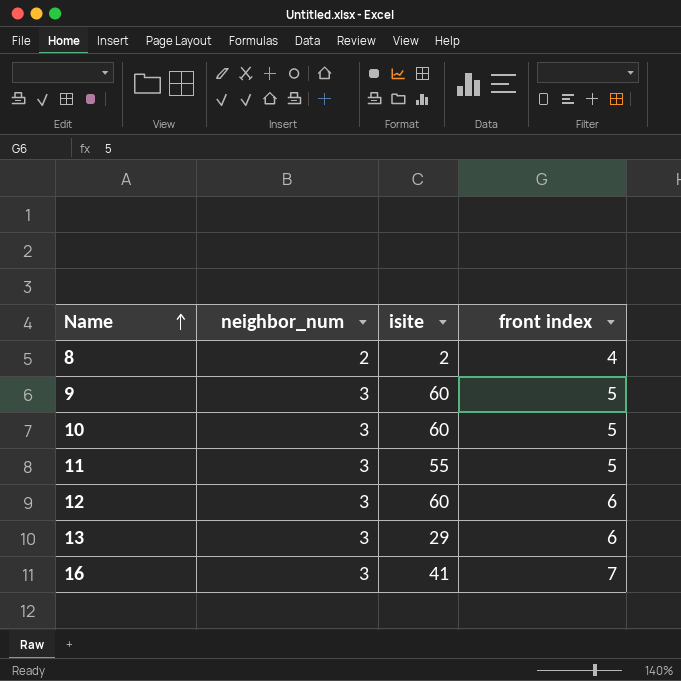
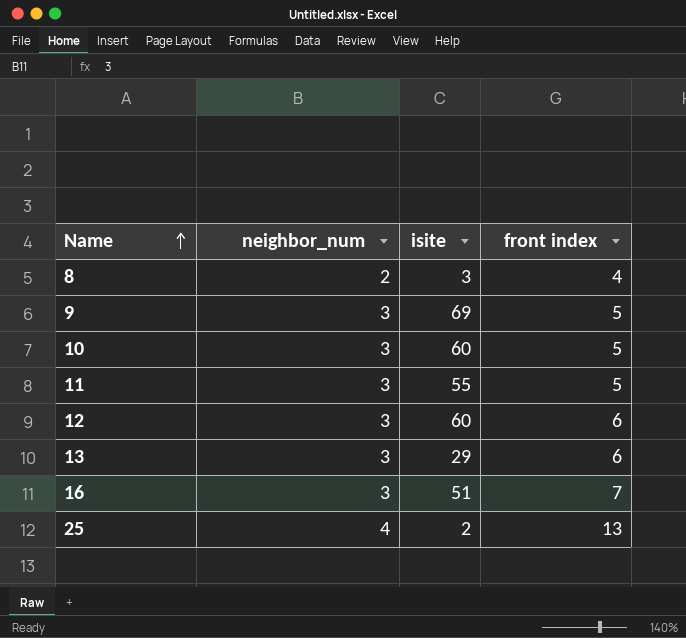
8 | isite: 2 -> 3
9 | isite: 60 -> 69
16 | isite: 41 -> 51
row 25: none -> 4 | 2 | 13

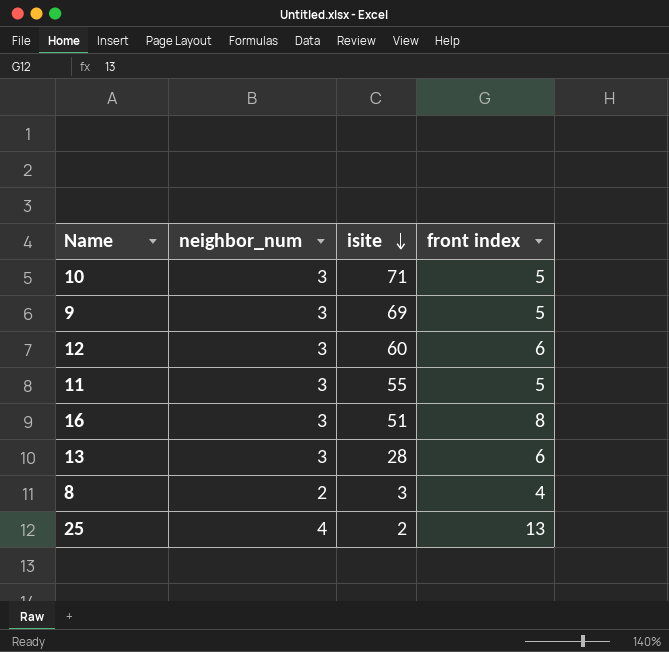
row order: Name ascending -> isite descending
10 | isite: 60 -> 71
16 | front index: 7 -> 8
13 | isite: 29 -> 28

